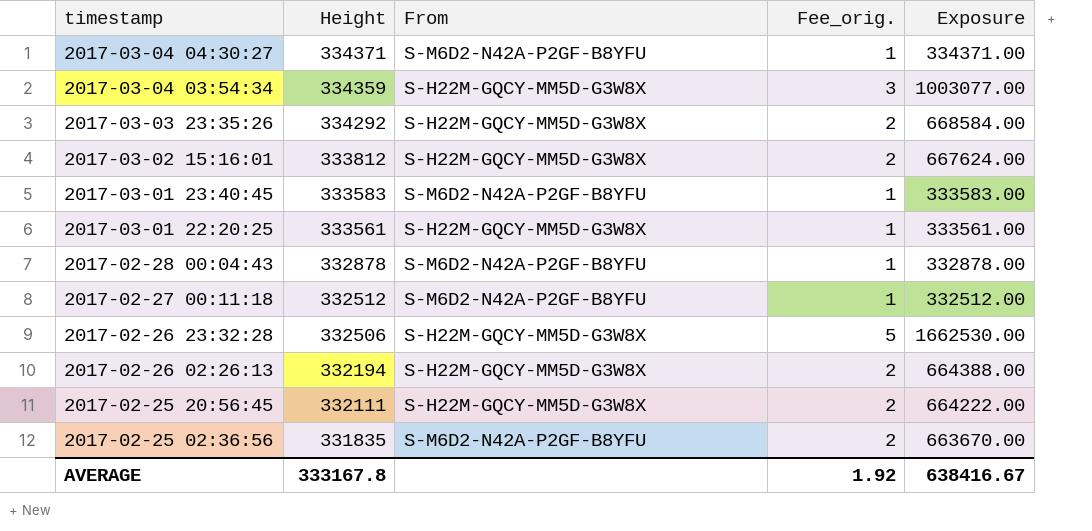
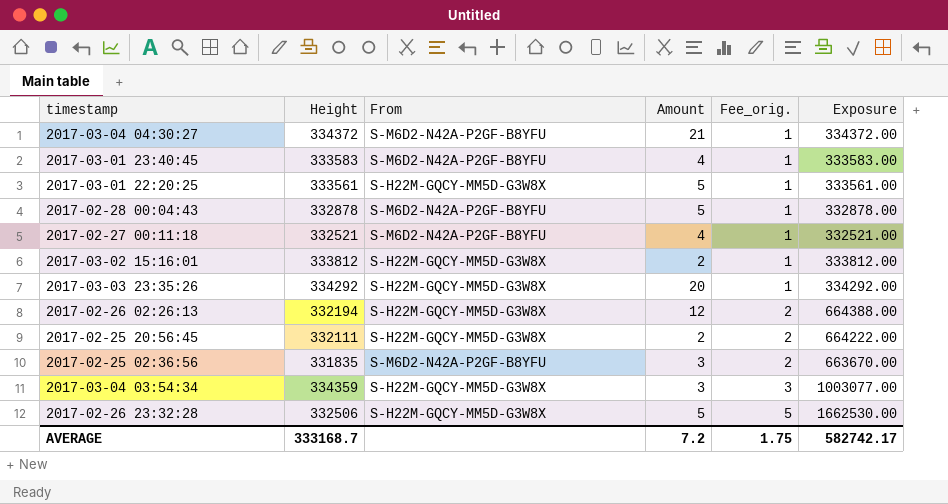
row order: timestamp descending -> Fee_orig. ascending
column Amount | position: none -> 4
2017-03-04 04:30:27 | Height: 334371 -> 334372
2017-03-04 04:30:27 | Exposure: 334371.00 -> 334372.00
2017-02-27 00:11:18 | Height: 332512 -> 332521
2017-02-27 00:11:18 | Exposure: 332512.00 -> 332521.00
2017-03-02 15:16:01 | Fee_orig.: 2 -> 1
2017-03-02 15:16:01 | Exposure: 667624.00 -> 333812.00
2017-03-03 23:35:26 | Fee_orig.: 2 -> 1
2017-03-03 23:35:26 | Exposure: 668584.00 -> 334292.00
AVERAGE | Height: 333167.8 -> 333168.7
AVERAGE | Fee_orig.: 1.92 -> 1.75
AVERAGE | Exposure: 638416.67 -> 582742.17

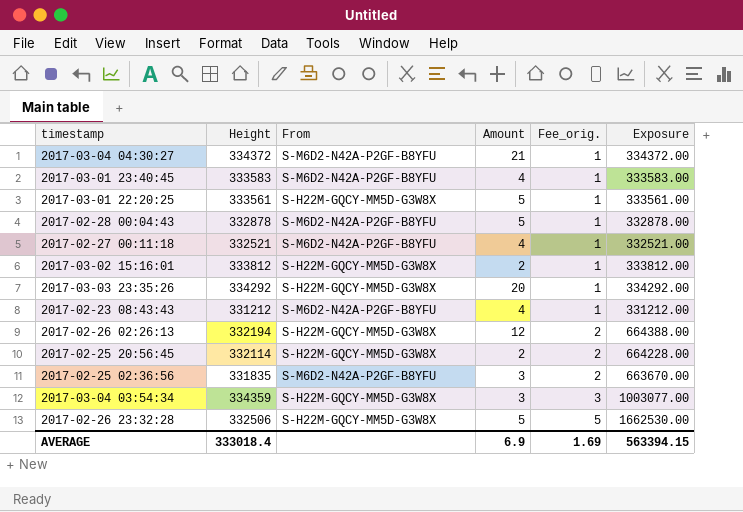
row 2017-02-23 08:43:43: none -> 331212 | S-M6D2-N42A-P2GF-B8YFU | 4 | 1 | 331212.00
2017-02-25 20:56:45 | Height: 332111 -> 332114
2017-02-25 20:56:45 | Exposure: 664222.00 -> 664228.00
AVERAGE | Height: 333168.7 -> 333018.4
AVERAGE | Amount: 7.2 -> 6.9
AVERAGE | Fee_orig.: 1.75 -> 1.69
AVERAGE | Exposure: 582742.17 -> 563394.15

